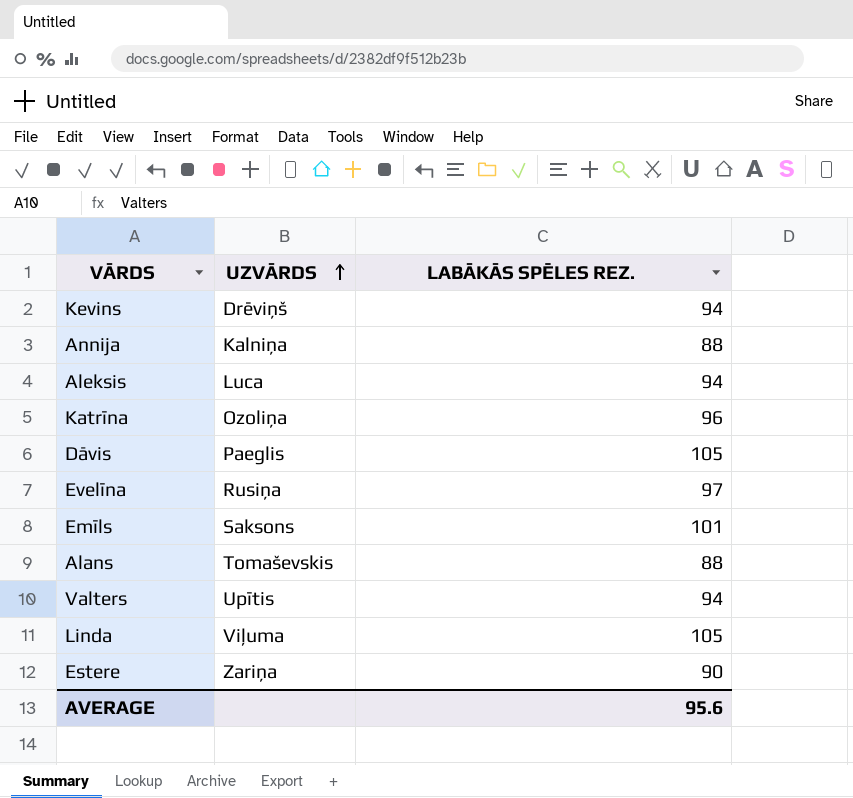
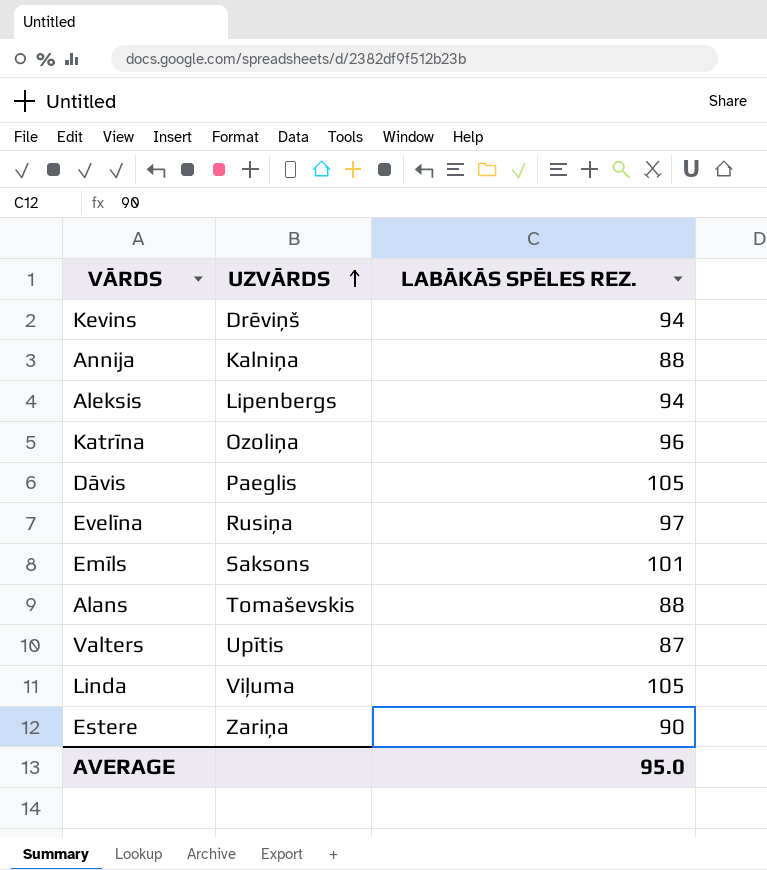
Aleksis | UZVĀRDS: Luca -> Lipenbergs
Valters | LABĀKĀS SPĒLES REZ.: 94 -> 87
AVERAGE | LABĀKĀS SPĒLES REZ.: 95.6 -> 95.0

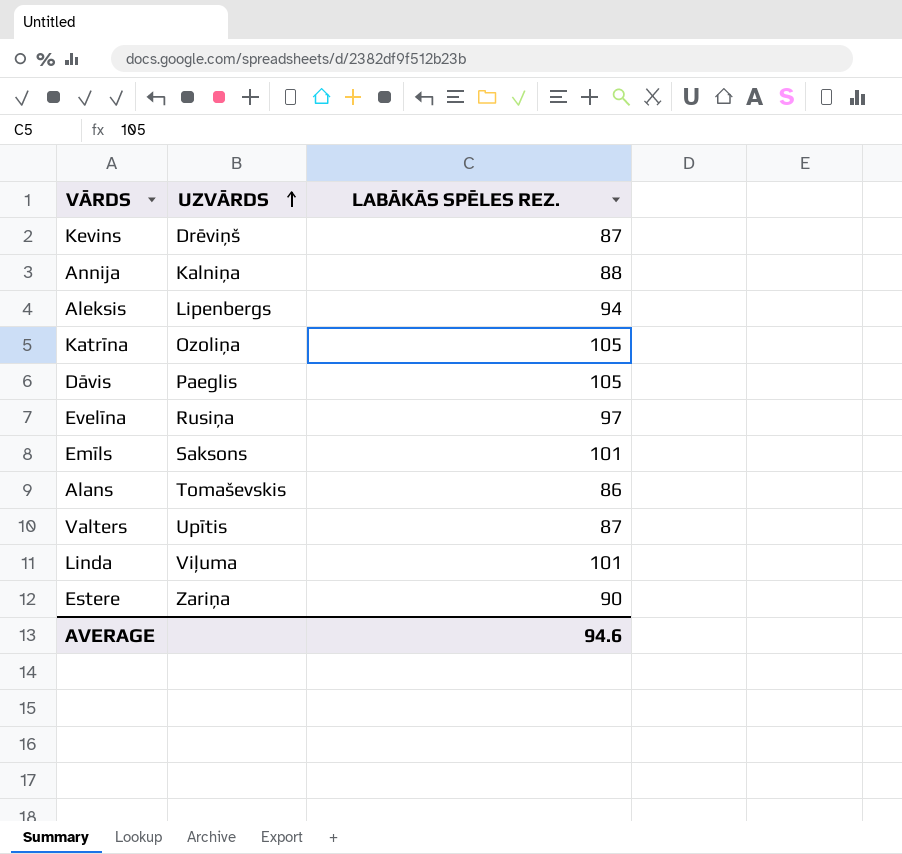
Kevins | LABĀKĀS SPĒLES REZ.: 94 -> 87
Katrīna | LABĀKĀS SPĒLES REZ.: 96 -> 105
Alans | LABĀKĀS SPĒLES REZ.: 88 -> 86
Linda | LABĀKĀS SPĒLES REZ.: 105 -> 101
AVERAGE | LABĀKĀS SPĒLES REZ.: 95.0 -> 94.6

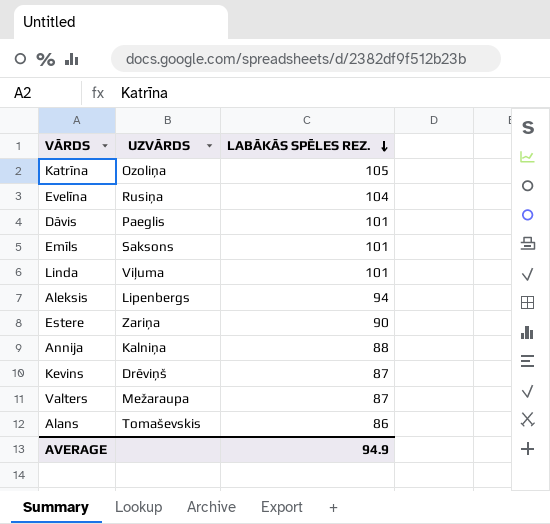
row order: UZVĀRDS ascending -> LABĀKĀS SPĒLES REZ. descending
Evelīna | LABĀKĀS SPĒLES REZ.: 97 -> 104
Dāvis | LABĀKĀS SPĒLES REZ.: 105 -> 101
Valters | UZVĀRDS: Upītis -> Mežaraupa
AVERAGE | LABĀKĀS SPĒLES REZ.: 94.6 -> 94.9

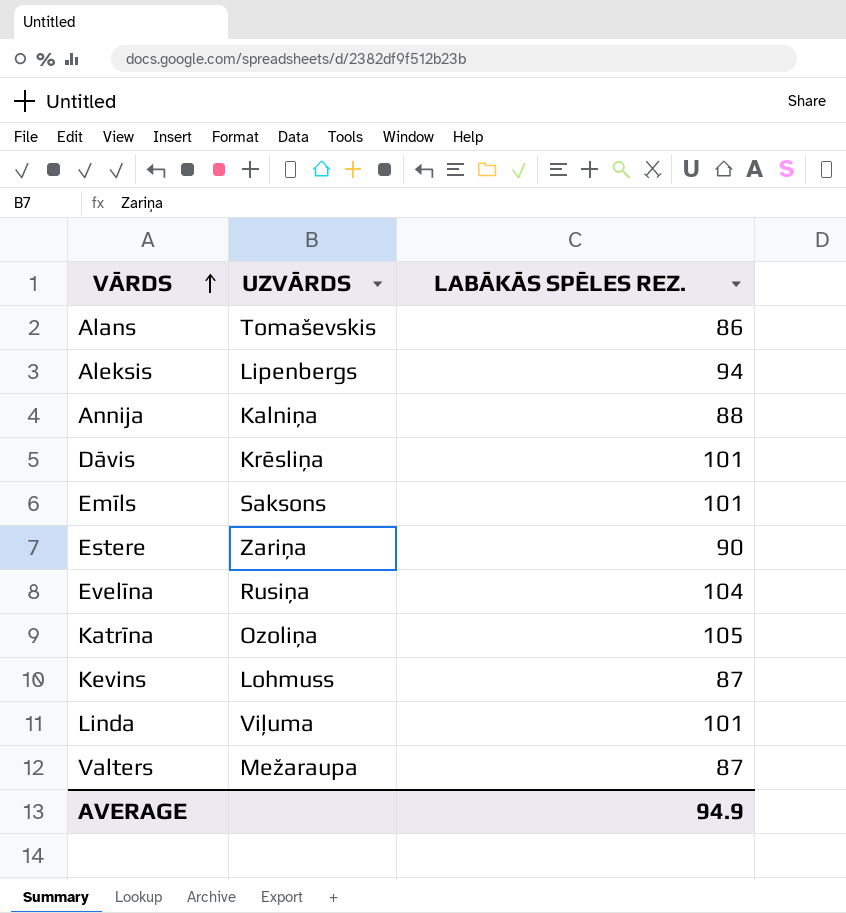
row order: LABĀKĀS SPĒLES REZ. descending -> VĀRDS ascending
Dāvis | UZVĀRDS: Paeglis -> Krēsliņa
Kevins | UZVĀRDS: Drēviņš -> Lohmuss

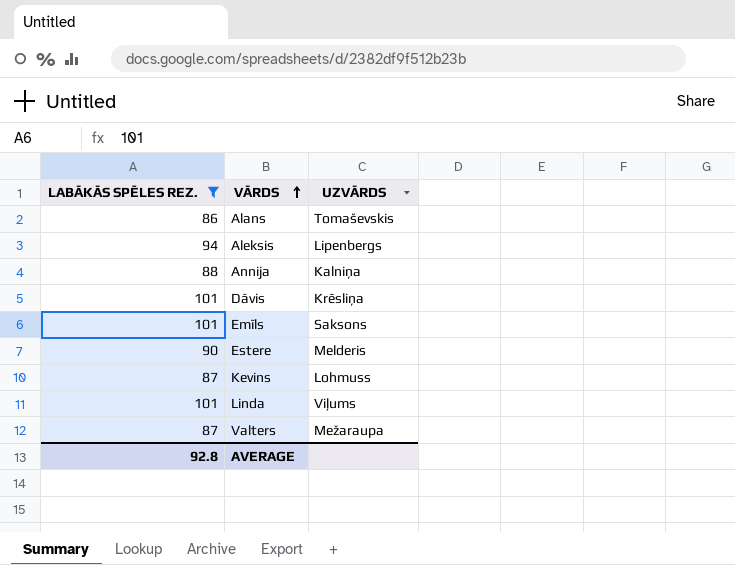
filter: none -> LABĀKĀS SPĒLES REZ. <= 101
column LABĀKĀS SPĒLES REZ. | position: 3 -> 1
Estere | UZVĀRDS: Zariņa -> Melderis
Linda | UZVĀRDS: Viļuma -> Viļums
AVERAGE | LABĀKĀS SPĒLES REZ.: 94.9 -> 92.8

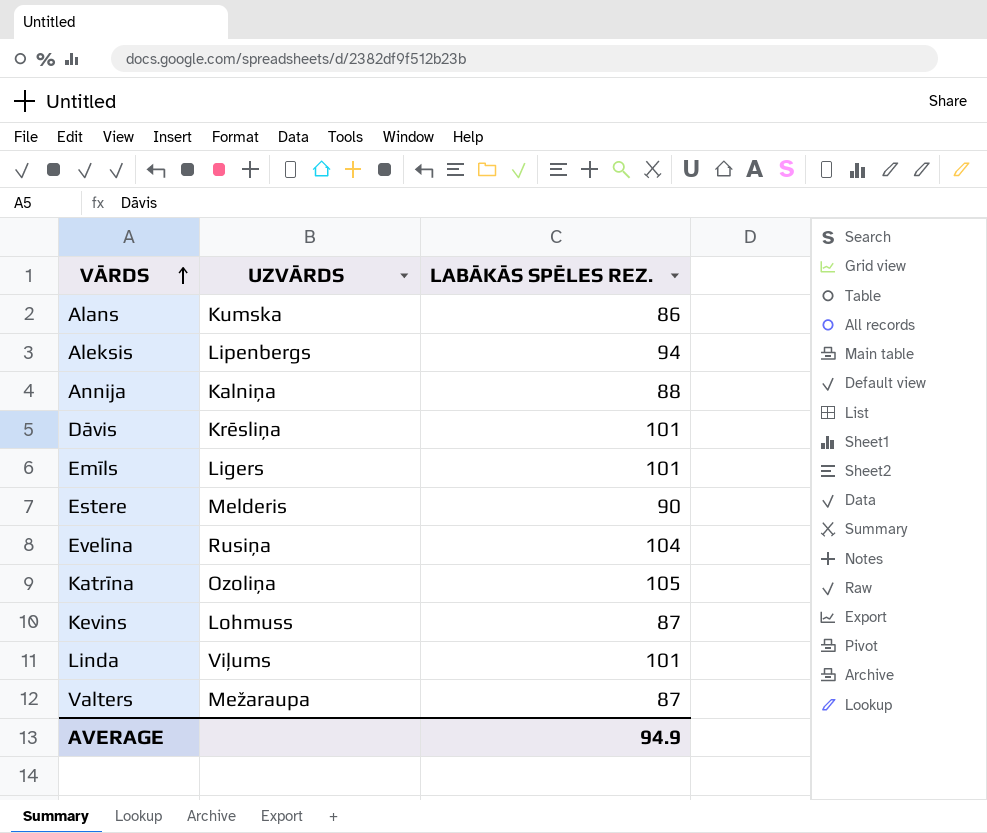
filter: LABĀKĀS SPĒLES REZ. <= 101 -> none
column LABĀKĀS SPĒLES REZ. | position: 1 -> 3
Alans | UZVĀRDS: Tomaševskis -> Kumska
Emīls | UZVĀRDS: Saksons -> Ligers
AVERAGE | LABĀKĀS SPĒLES REZ.: 92.8 -> 94.9

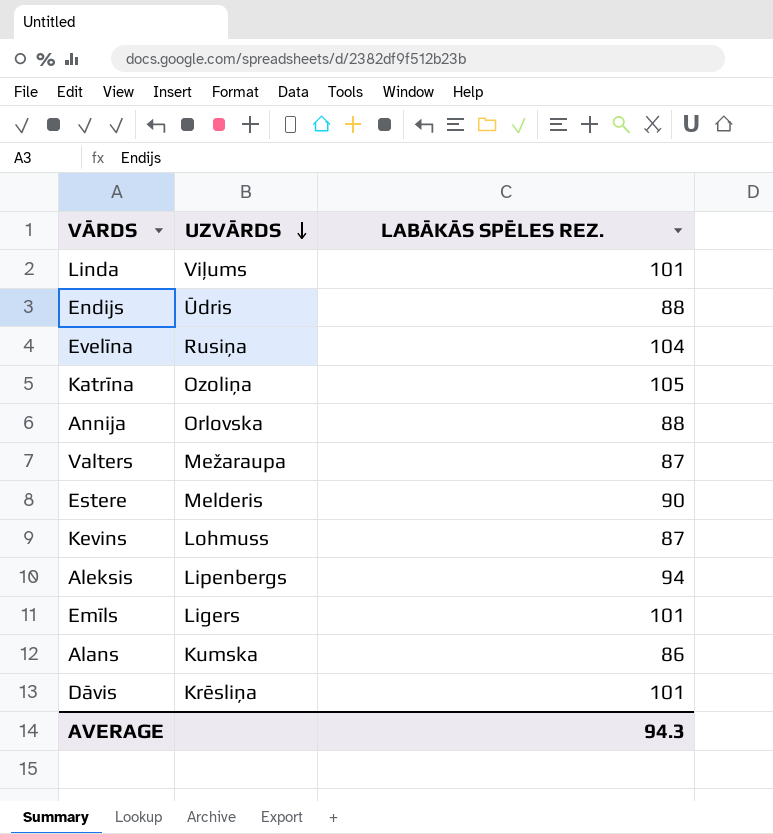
row order: VĀRDS ascending -> UZVĀRDS descending
row Endijs: none -> Ūdris | 88
Annija | UZVĀRDS: Kalniņa -> Orlovska
AVERAGE | LABĀKĀS SPĒLES REZ.: 94.9 -> 94.3

